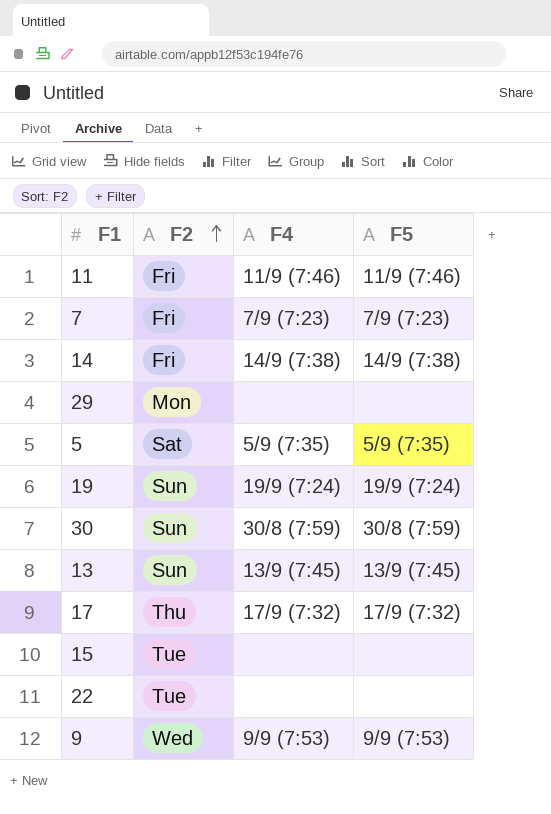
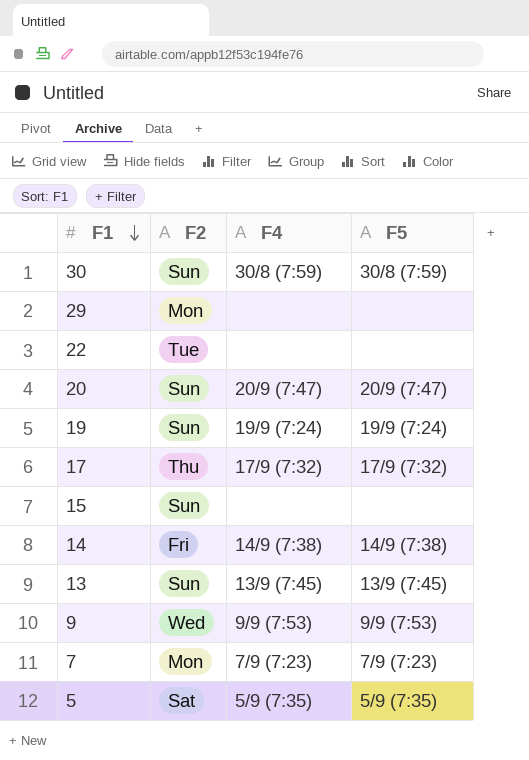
row order: F2 ascending -> F1 descending
row 11: Fri | 11/9 (7:46) | 11/9 (7:46) -> none
row 20: none -> Sun | 20/9 (7:47) | 20/9 (7:47)
15 | F2: Tue -> Sun
7 | F2: Fri -> Mon

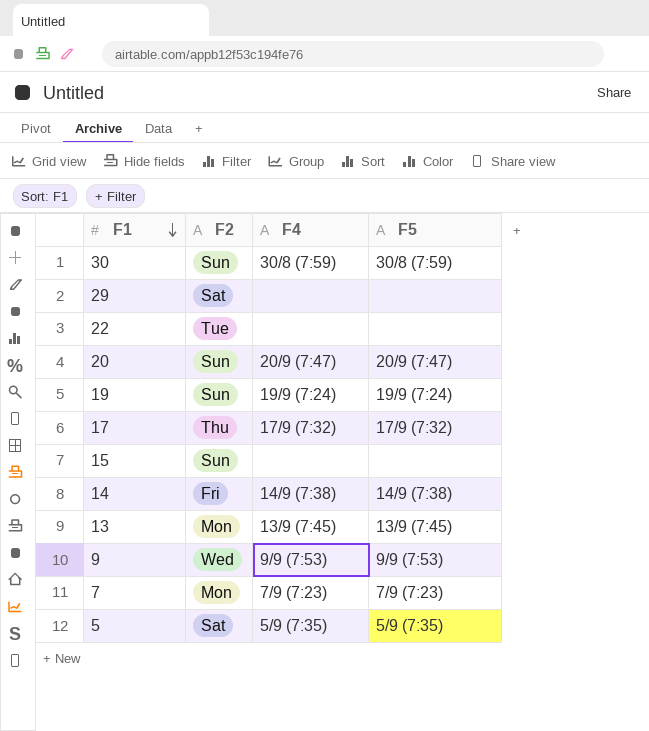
29 | F2: Mon -> Sat
13 | F2: Sun -> Mon

